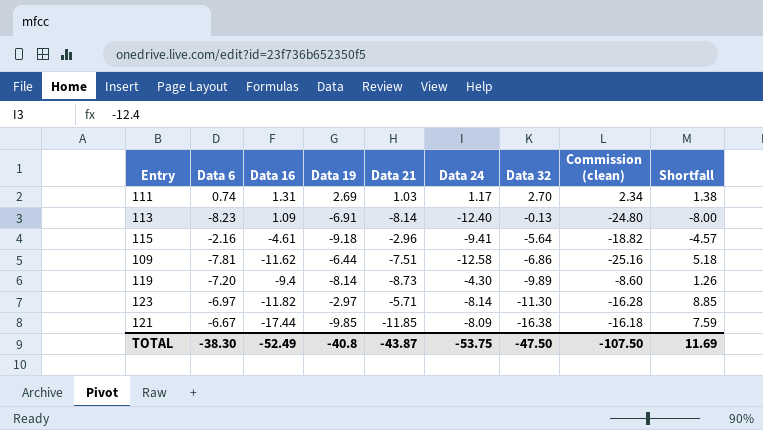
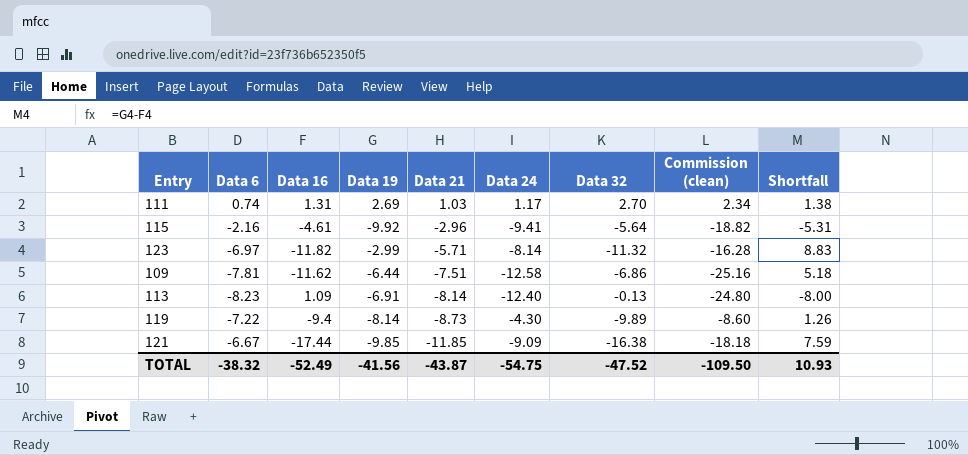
row order: Data 32 descending -> Data 21 descending
115 | Data 19: -9.18 -> -9.92
115 | Shortfall: -4.57 -> -5.31
123 | Data 19: -2.97 -> -2.99
123 | Data 32: -11.30 -> -11.32
123 | Shortfall: 8.85 -> 8.83
119 | Data 6: -7.20 -> -7.22
121 | Data 24: -8.09 -> -9.09
121 | Commission (clean): -16.18 -> -18.18
TOTAL | Data 6: -38.30 -> -38.32
TOTAL | Data 19: -40.8 -> -41.56
TOTAL | Data 24: -53.75 -> -54.75
TOTAL | Data 32: -47.50 -> -47.52
TOTAL | Commission (clean): -107.50 -> -109.50
TOTAL | Shortfall: 11.69 -> 10.93

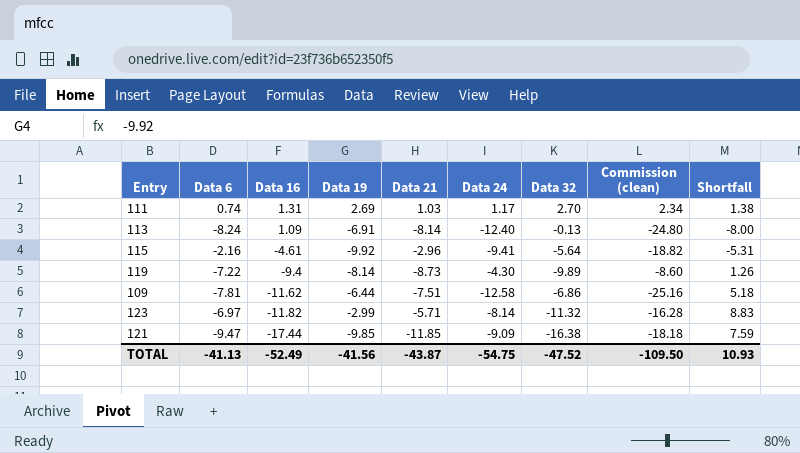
row order: Data 21 descending -> Data 16 descending
113 | Data 6: -8.23 -> -8.24
121 | Data 6: -6.67 -> -9.47
TOTAL | Data 6: -38.32 -> -41.13

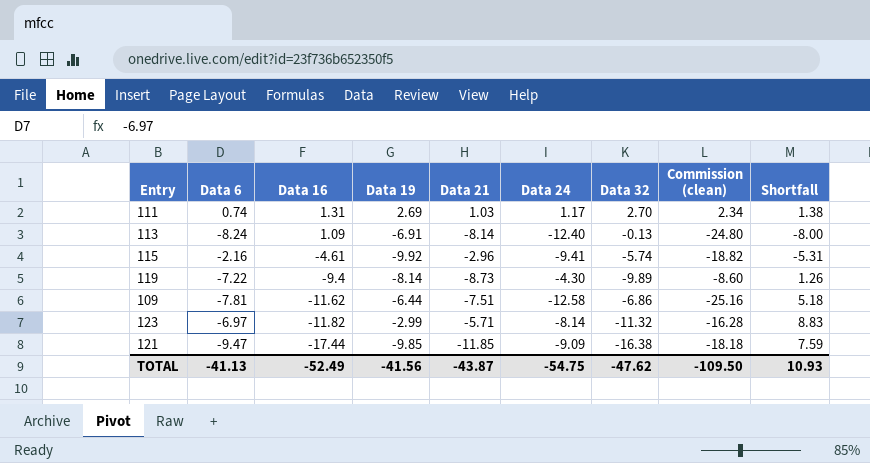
115 | Data 32: -5.64 -> -5.74
TOTAL | Data 32: -47.52 -> -47.62

